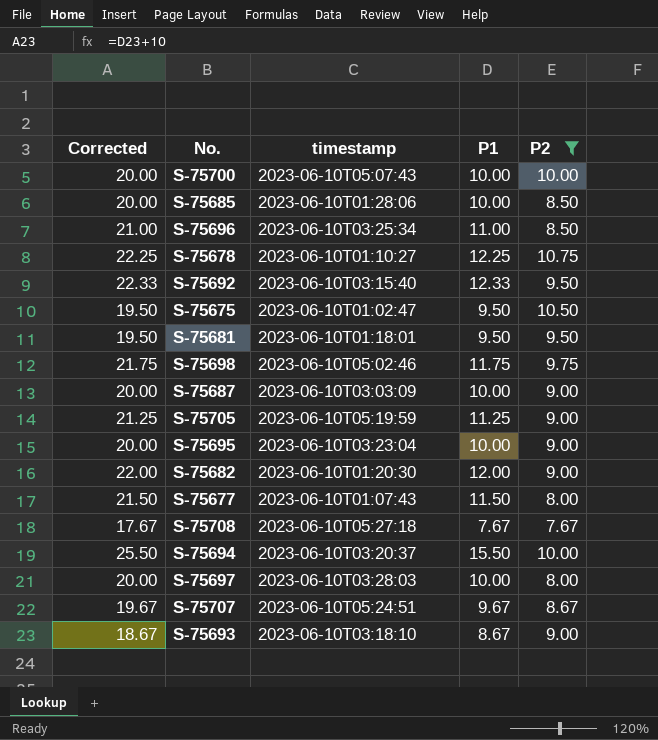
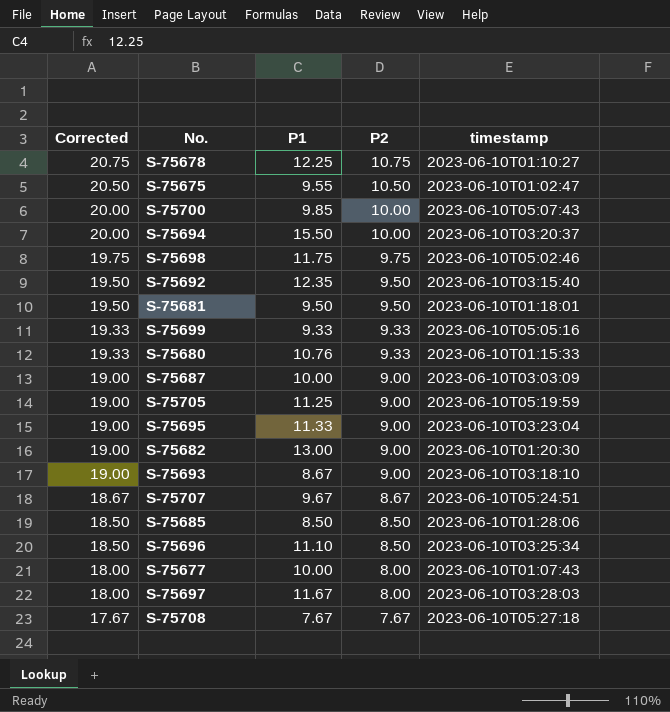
filter: P2 != 9.33 -> none
row order: none -> Corrected descending
column Corrected | formula: [P1] + 10 -> [P2] + 10
column timestamp | position: 3 -> 5
S-75675 | P1: 9.50 -> 9.55
S-75700 | P1: 10.00 -> 9.85
S-75692 | P1: 12.33 -> 12.35
S-75695 | P1: 10.00 -> 11.33
S-75682 | P1: 12.00 -> 13.00
S-75685 | P1: 10.00 -> 8.50
S-75696 | P1: 11.00 -> 11.10
S-75677 | P1: 11.50 -> 10.00
S-75697 | P1: 10.00 -> 11.67

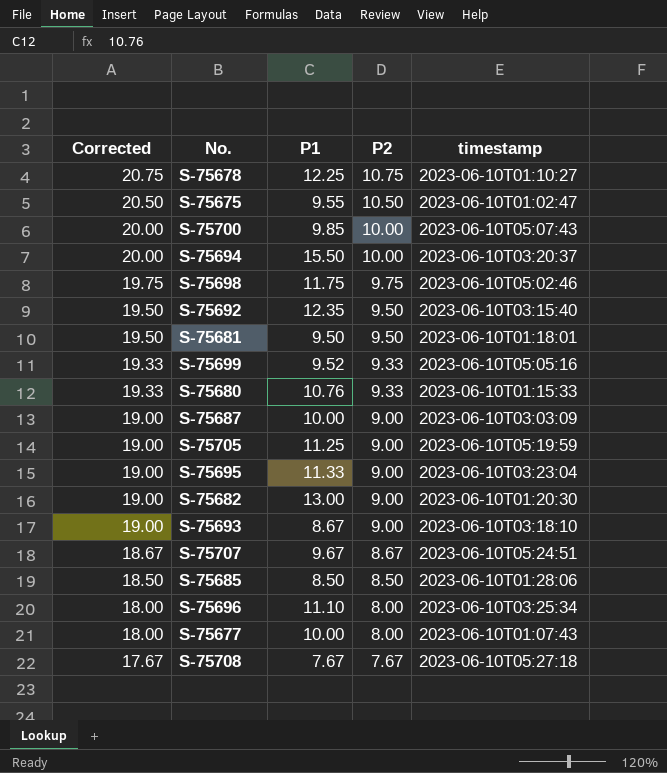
row S-75697: 18.00 | 11.67 | 8.00 | 2023-06-10T03:28:03 -> none
S-75699 | P1: 9.33 -> 9.52
S-75696 | Corrected: 18.50 -> 18.00
S-75696 | P2: 8.50 -> 8.00

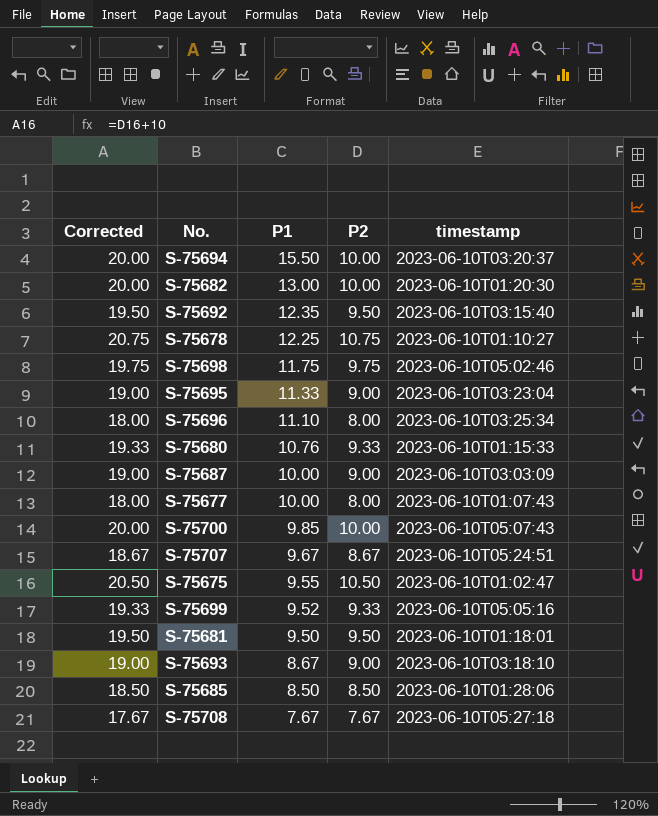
row order: Corrected descending -> P1 descending
row S-75705: 19.00 | 11.25 | 9.00 | 2023-06-10T05:19:59 -> none
S-75682 | Corrected: 19.00 -> 20.00
S-75682 | P2: 9.00 -> 10.00

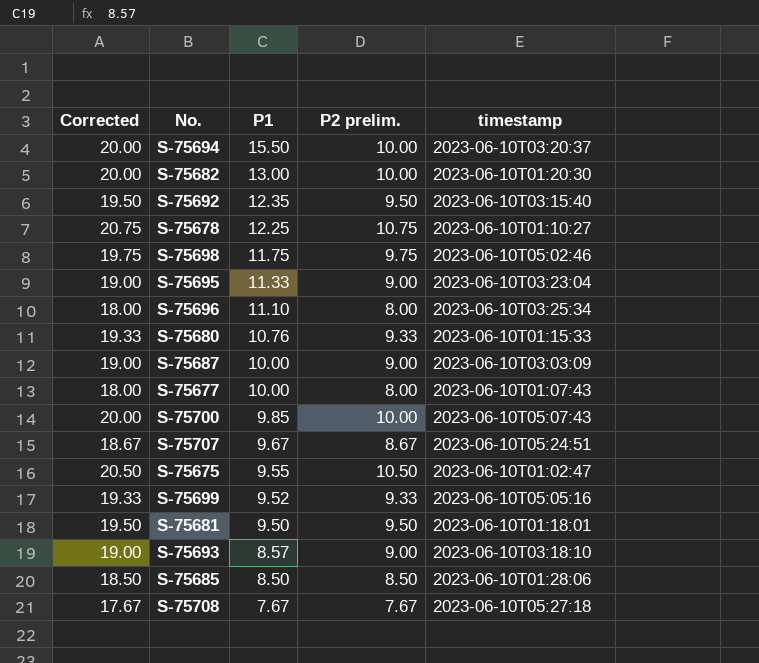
column name: P2 -> P2 prelim.
S-75693 | P1: 8.67 -> 8.57

